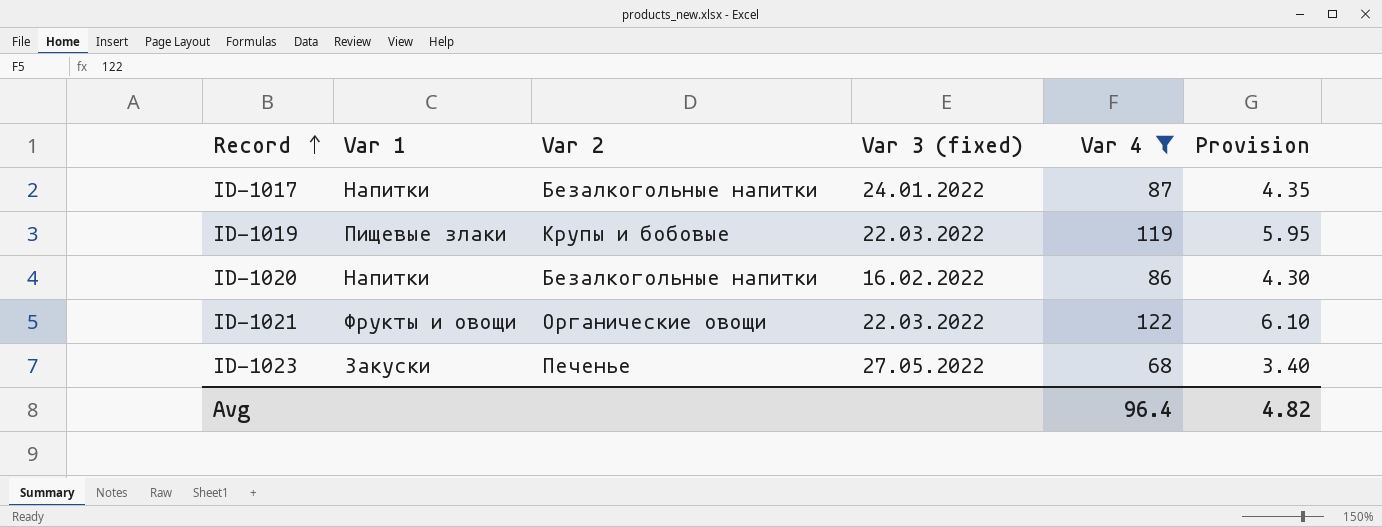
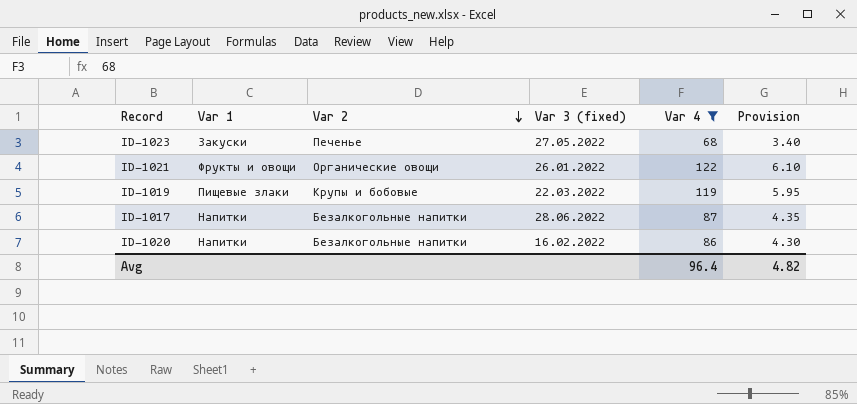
row order: Record ascending -> Var 2 descending
ID-1021 | Var 3 (fixed): 22.03.2022 -> 26.01.2022
ID-1017 | Var 3 (fixed): 24.01.2022 -> 28.06.2022

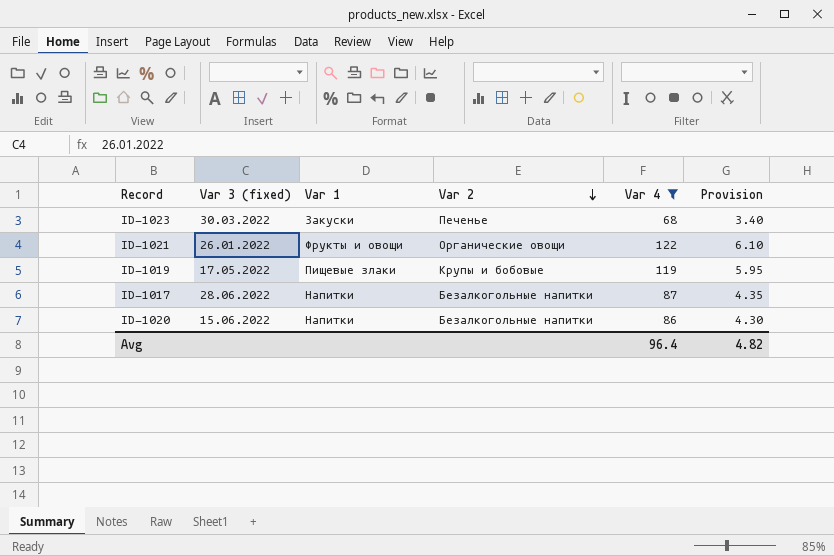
column Var 3 (fixed) | position: 4 -> 2
ID-1023 | Var 3 (fixed): 27.05.2022 -> 30.03.2022
ID-1019 | Var 3 (fixed): 22.03.2022 -> 17.05.2022
ID-1020 | Var 3 (fixed): 16.02.2022 -> 15.06.2022

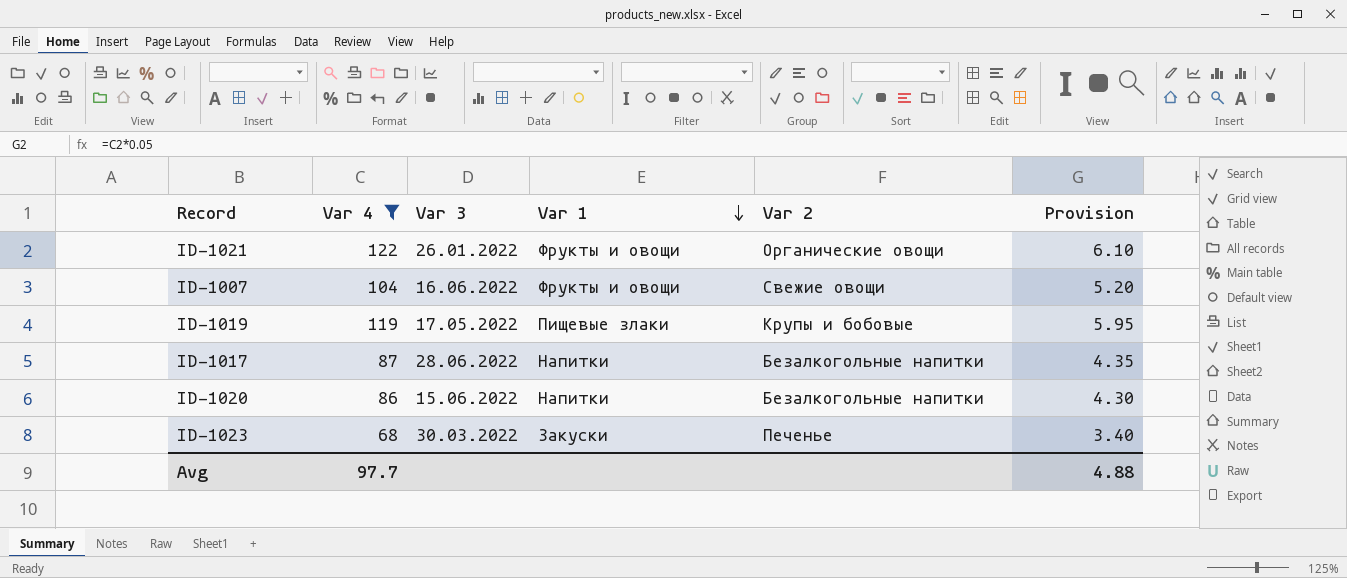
row order: Var 2 descending -> Var 1 descending
column Var 4 | position: 5 -> 2
column name: Var 3 (fixed) -> Var 3
row ID-1007: none -> 104 | 16.06.2022 | Фрукты и овощи | Свежие овощи | 5.20
Avg | Var 4: 96.4 -> 97.7
Avg | Provision: 4.82 -> 4.88

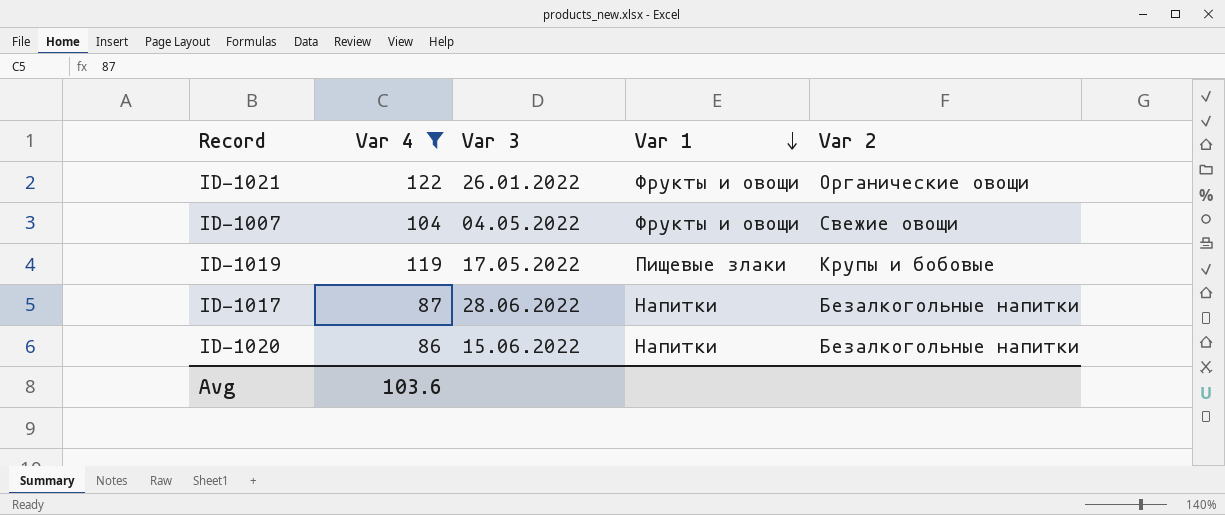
column Provision | formula: [Var 4] * 0.05 -> none
row ID-1023: 68 | 30.03.2022 | Закуски | Печенье | 3.40 -> none
ID-1007 | Var 3: 16.06.2022 -> 04.05.2022
Avg | Var 4: 97.7 -> 103.6

